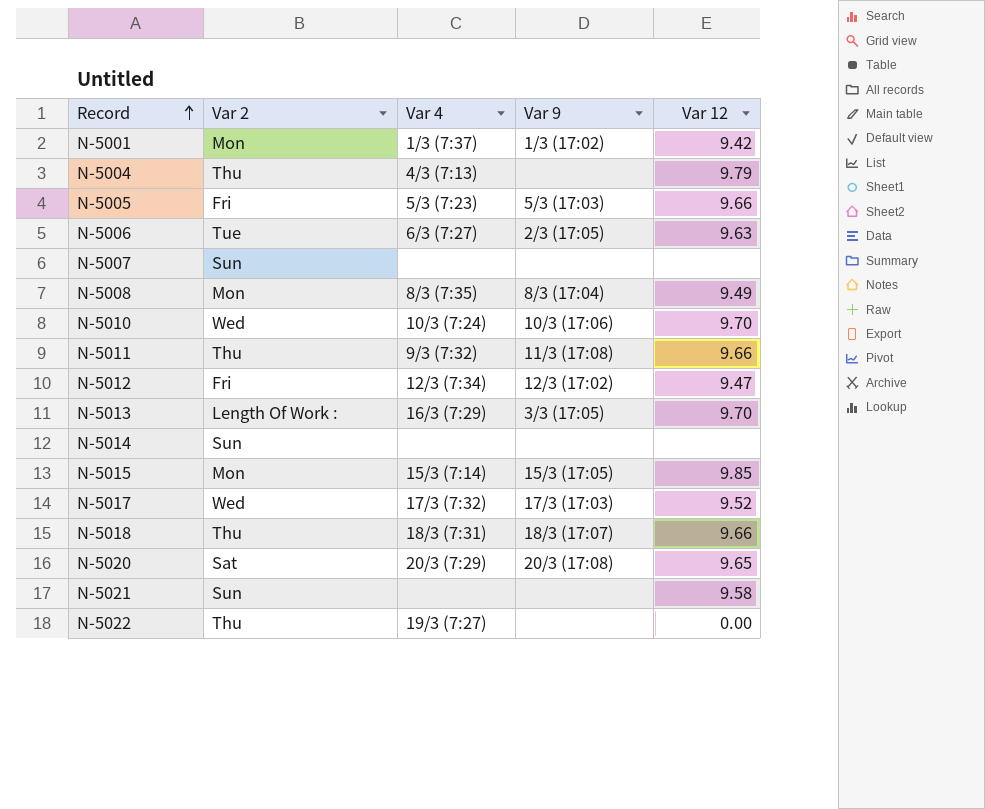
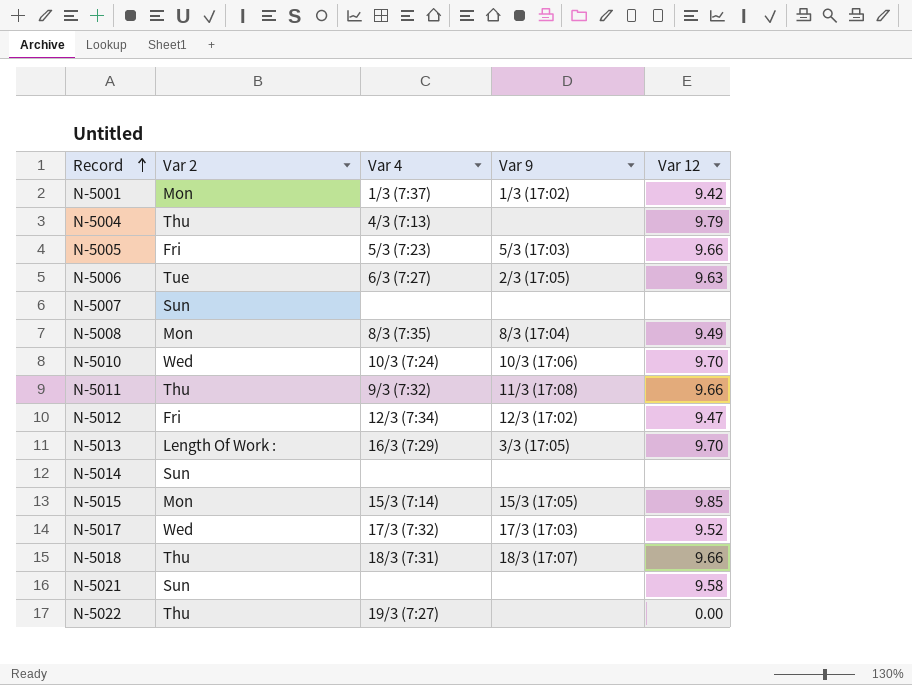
row N-5020: Sat | 20/3 (7:29) | 20/3 (17:08) | 9.65 -> none

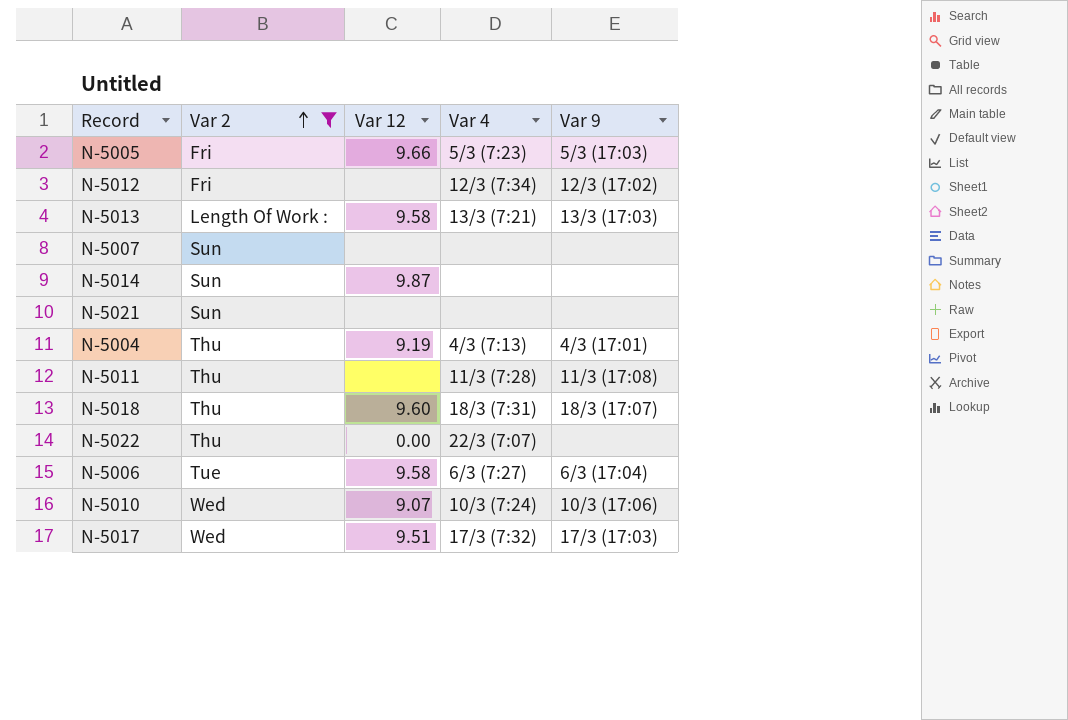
filter: none -> Var 2 != Mon
row order: Record ascending -> Var 2 ascending
column Var 12 | position: 5 -> 3
N-5012 | Var 12: 9.47 -> none
N-5013 | Var 12: 9.70 -> 9.58
N-5013 | Var 4: 16/3 (7:29) -> 13/3 (7:21)
N-5013 | Var 9: 3/3 (17:05) -> 13/3 (17:03)
N-5014 | Var 12: none -> 9.87
N-5021 | Var 12: 9.58 -> none
N-5004 | Var 12: 9.79 -> 9.19
N-5004 | Var 9: none -> 4/3 (17:01)
N-5011 | Var 12: 9.66 -> none
N-5011 | Var 4: 9/3 (7:32) -> 11/3 (7:28)
N-5018 | Var 12: 9.66 -> 9.60
N-5022 | Var 4: 19/3 (7:27) -> 22/3 (7:07)
N-5006 | Var 12: 9.63 -> 9.58
N-5006 | Var 9: 2/3 (17:05) -> 6/3 (17:04)
N-5010 | Var 12: 9.70 -> 9.07
N-5017 | Var 12: 9.52 -> 9.51

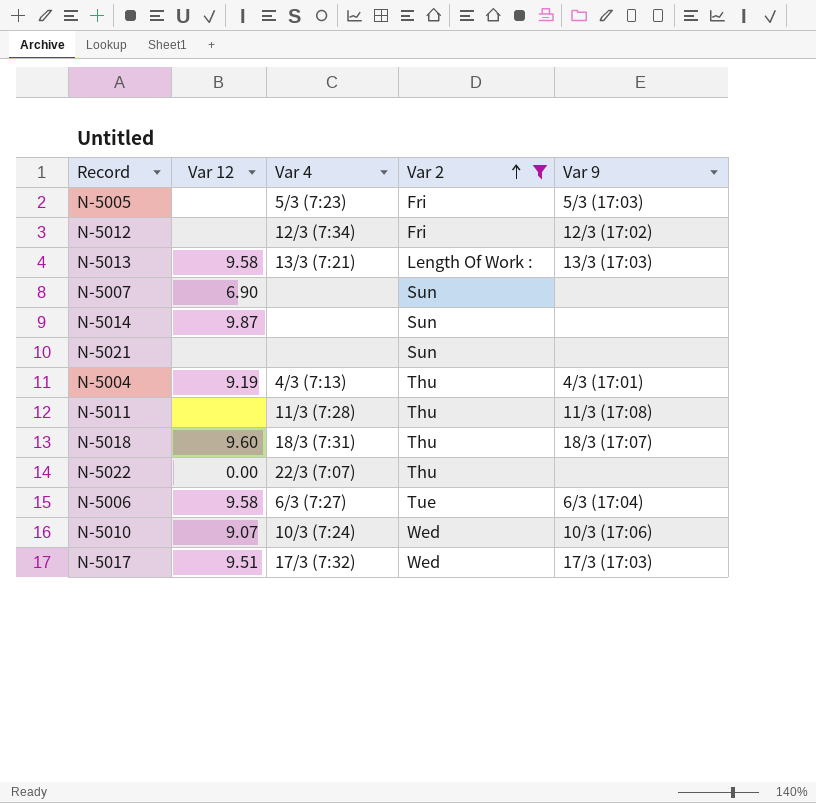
column Var 2 | position: 2 -> 4
N-5005 | Var 12: 9.66 -> none
N-5007 | Var 12: none -> 6.90

